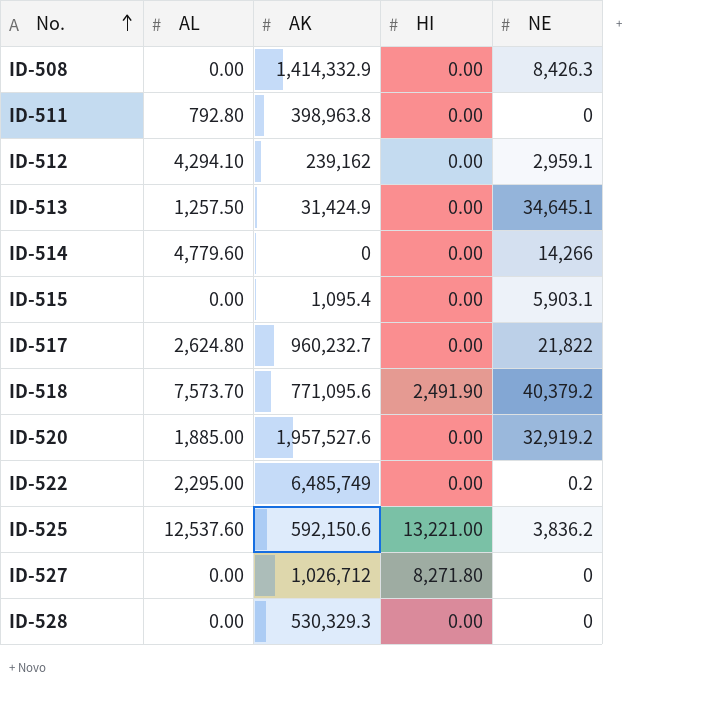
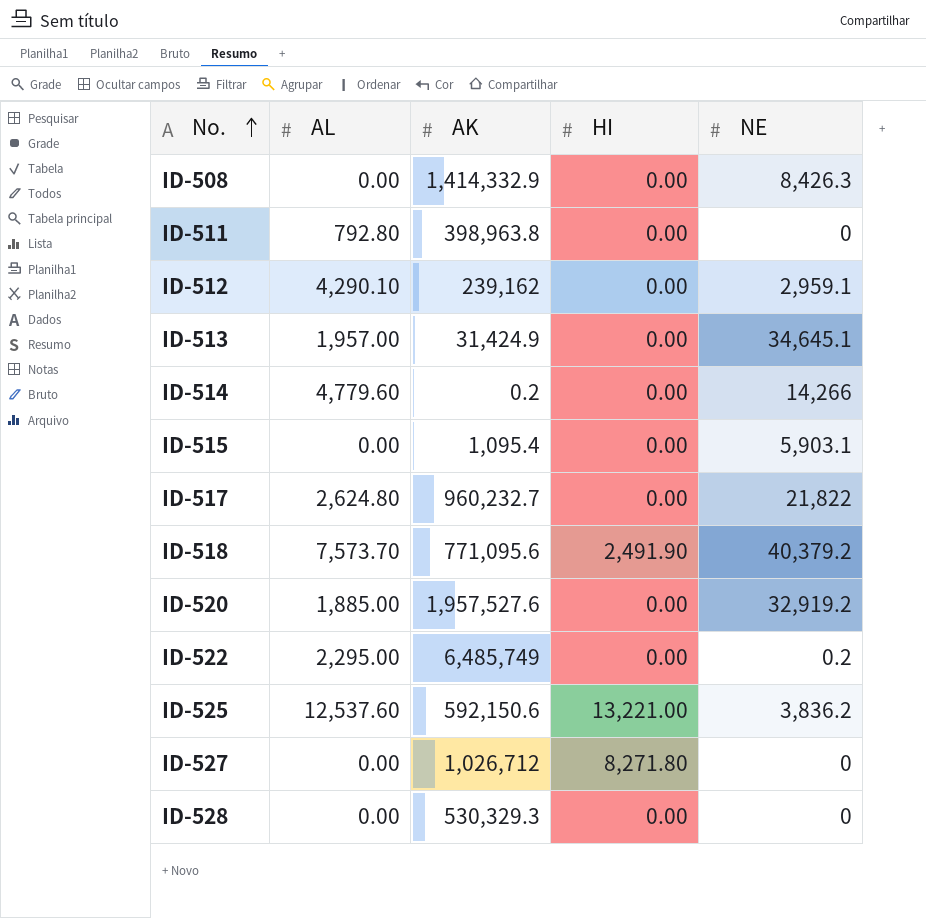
ID-512 | AL: 4,294.10 -> 4,290.10
ID-513 | AL: 1,257.50 -> 1,957.00
ID-514 | AK: 0 -> 0.2

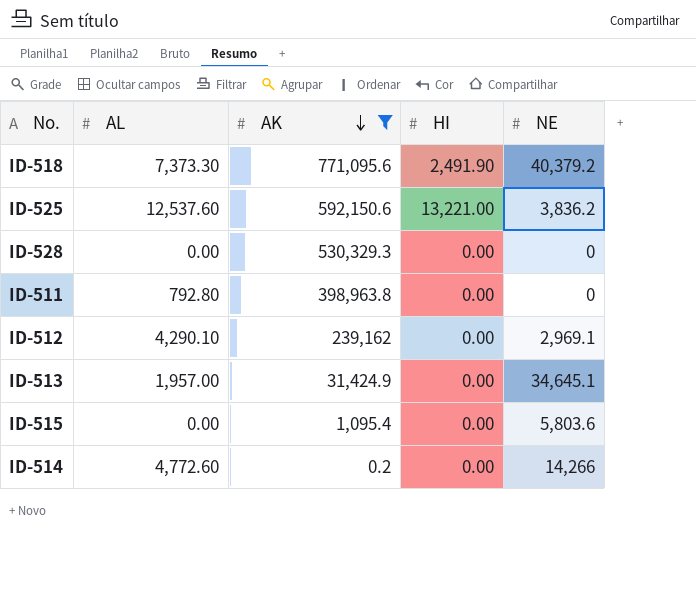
filter: none -> AK <= 771,095.6
row order: No. ascending -> AK descending
ID-518 | AL: 7,573.70 -> 7,373.30
ID-512 | NE: 2,959.1 -> 2,969.1
ID-515 | NE: 5,903.1 -> 5,803.6
ID-514 | AL: 4,779.60 -> 4,772.60

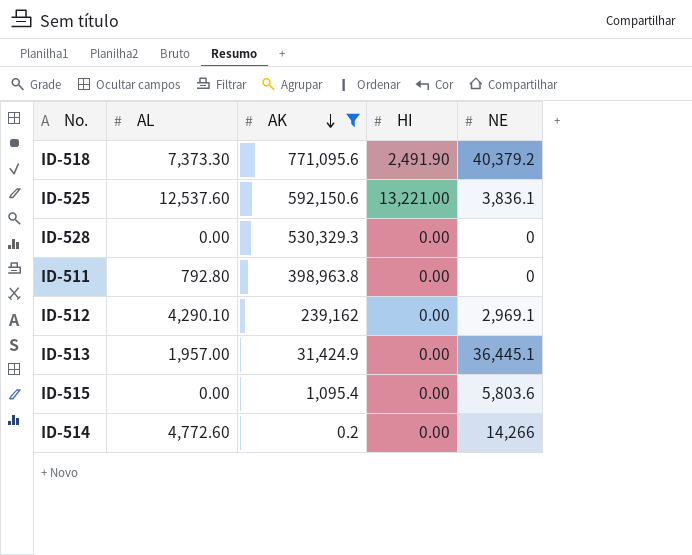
ID-525 | NE: 3,836.2 -> 3,836.1
ID-513 | NE: 34,645.1 -> 36,445.1

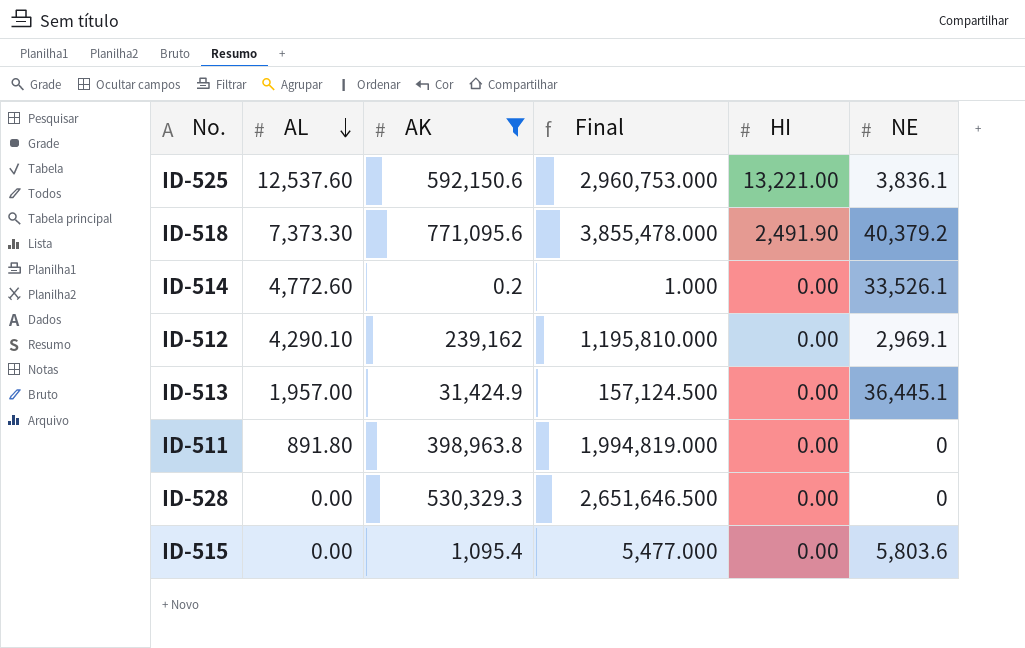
row order: AK descending -> AL descending
column Final | formula: none -> [AK] * 5
ID-514 | NE: 14,266 -> 33,526.1
ID-511 | AL: 792.80 -> 891.80

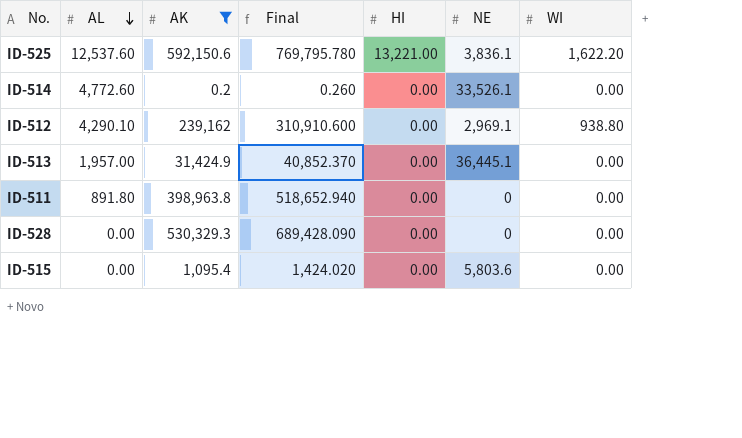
column Final | formula: [AK] * 5 -> [AK] * 1.3
column WI | position: none -> 7
row ID-518: 7,373.30 | 771,095.6 | 3,855,478.000 | 2,491.90 | 40,379.2 -> none

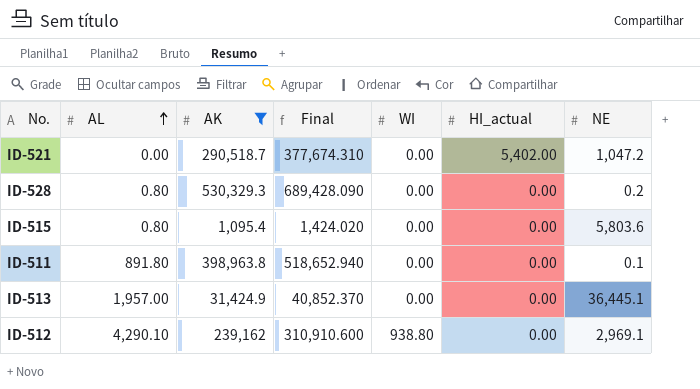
row order: AL descending -> AL ascending
column WI | position: 7 -> 5
column name: HI -> HI_actual
row ID-525: 12,537.60 | 592,150.6 | 769,795.780 | 13,221.00 | 3,836.1 | 1,622.20 -> none
row ID-514: 4,772.60 | 0.2 | 0.260 | 0.00 | 33,526.1 | 0.00 -> none
row ID-521: none -> 0.00 | 290,518.7 | 377,674.310 | 0.00 | 5,402.00 | 1,047.2
ID-528 | AL: 0.00 -> 0.80
ID-528 | NE: 0 -> 0.2
ID-515 | AL: 0.00 -> 0.80
ID-511 | NE: 0 -> 0.1

